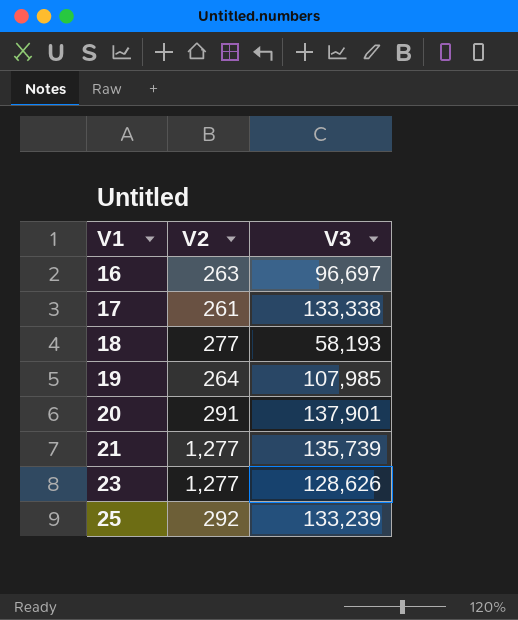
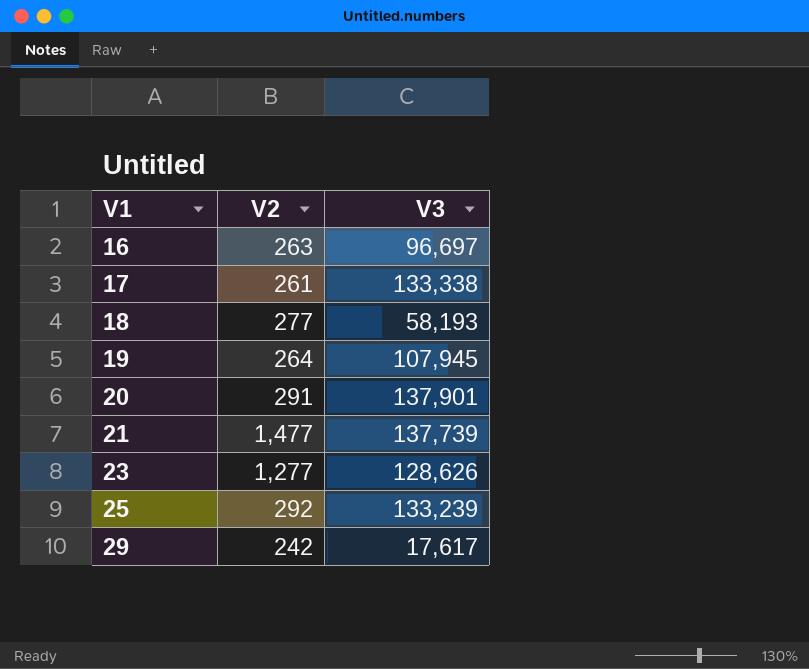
19 | V3: 107,985 -> 107,945
21 | V2: 1,277 -> 1,477
21 | V3: 135,739 -> 137,739
row 29: none -> 242 | 17,617

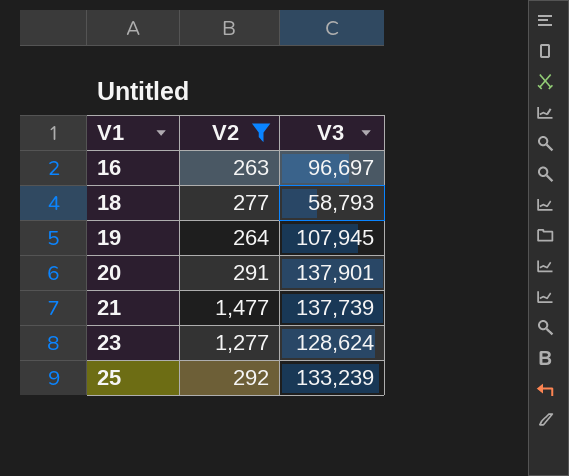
filter: none -> V2 >= 263
18 | V3: 58,193 -> 58,793
23 | V3: 128,626 -> 128,624

